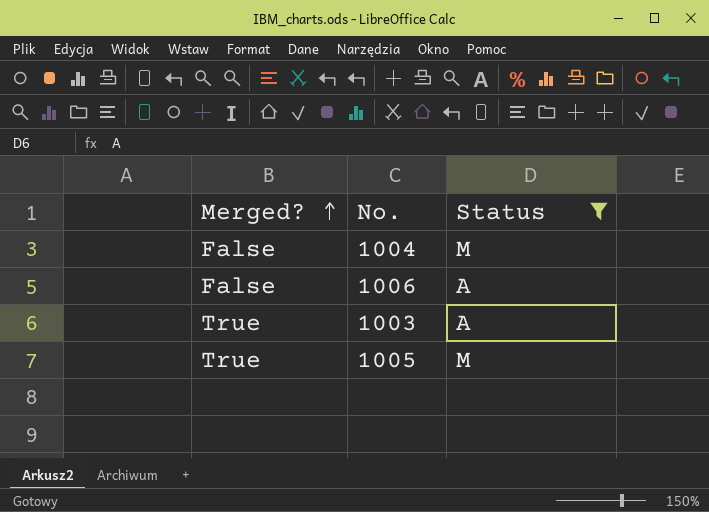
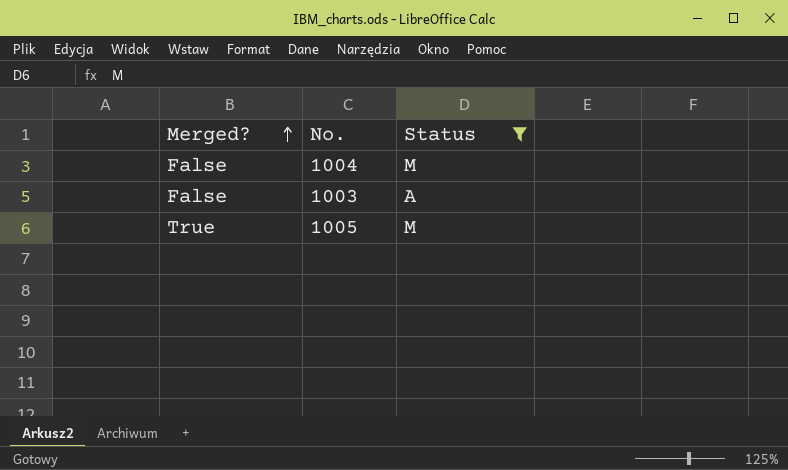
row 1006: False | A -> none
1003 | Merged?: True -> False

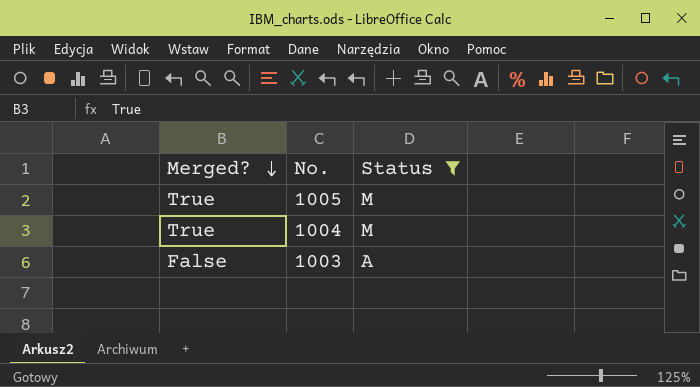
row order: Merged? ascending -> Merged? descending
1004 | Merged?: False -> True

